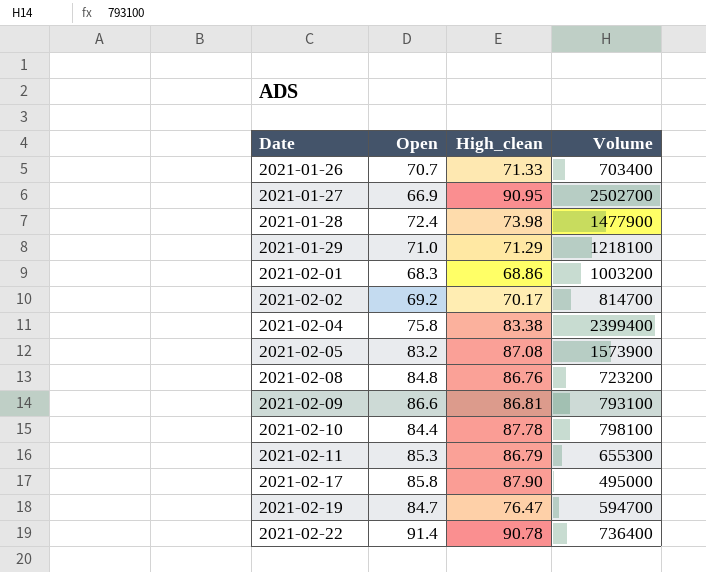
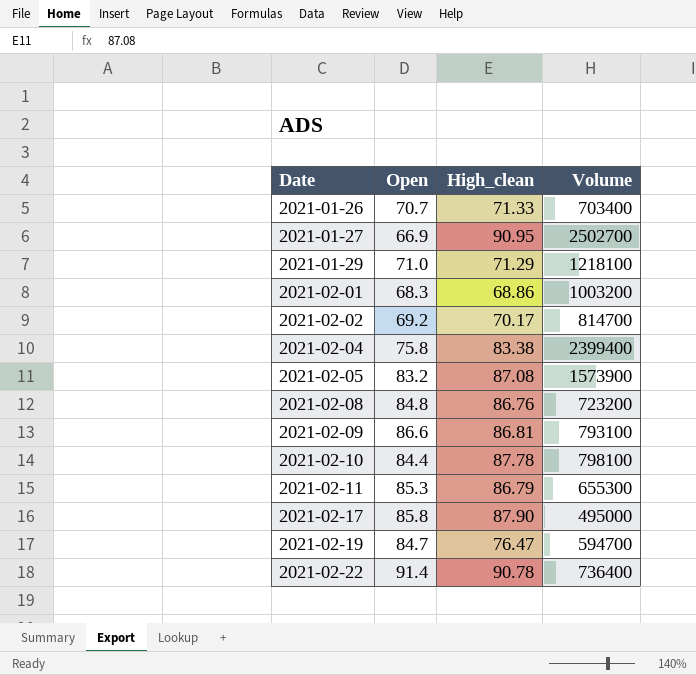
row 2021-01-28: 72.4 | 73.98 | 1477900 -> none

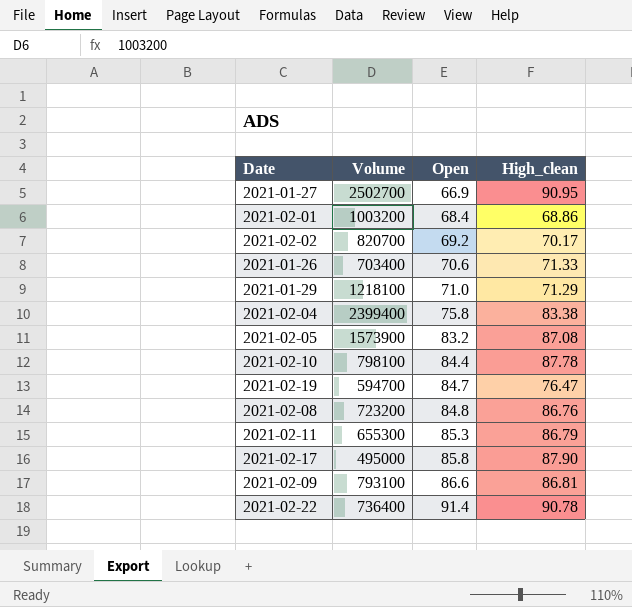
row order: Date ascending -> Open ascending
column Volume | position: 4 -> 2
2021-02-01 | Open: 68.3 -> 68.4
2021-02-02 | Volume: 814700 -> 820700
2021-01-26 | Open: 70.7 -> 70.6

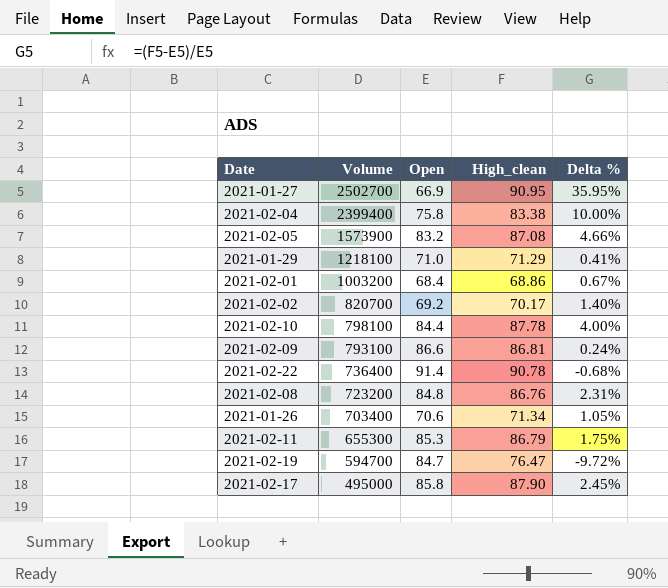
row order: Open ascending -> Volume descending
column Delta % | formula: none -> ([High_clean] - [Open]) / [Open]
2021-01-26 | High_clean: 71.33 -> 71.34

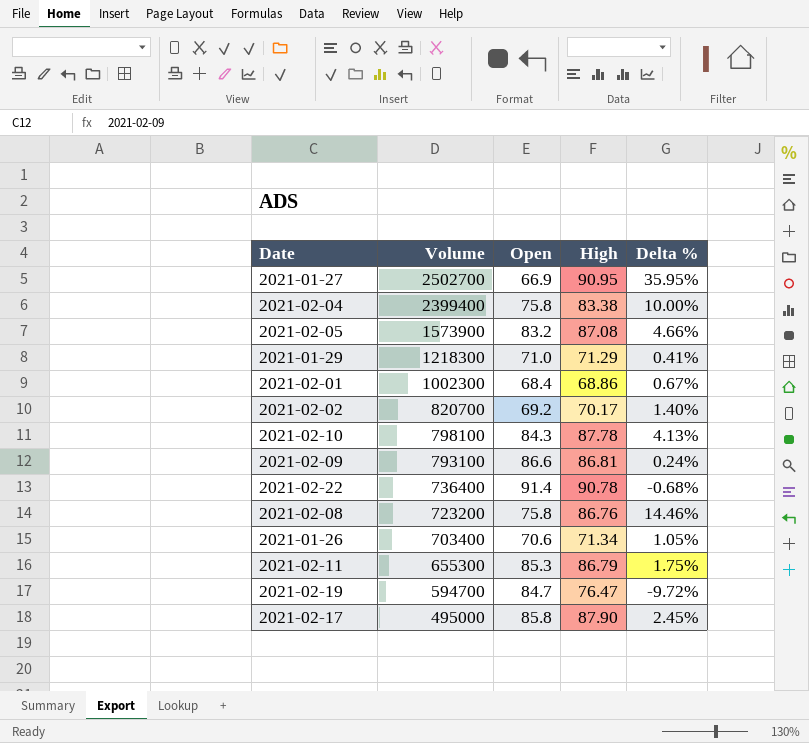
column name: High_clean -> High
2021-01-29 | Volume: 1218100 -> 1218300
2021-02-01 | Volume: 1003200 -> 1002300
2021-02-10 | Open: 84.4 -> 84.3
2021-02-10 | Delta %: 4.00% -> 4.13%
2021-02-08 | Open: 84.8 -> 75.8
2021-02-08 | Delta %: 2.31% -> 14.46%

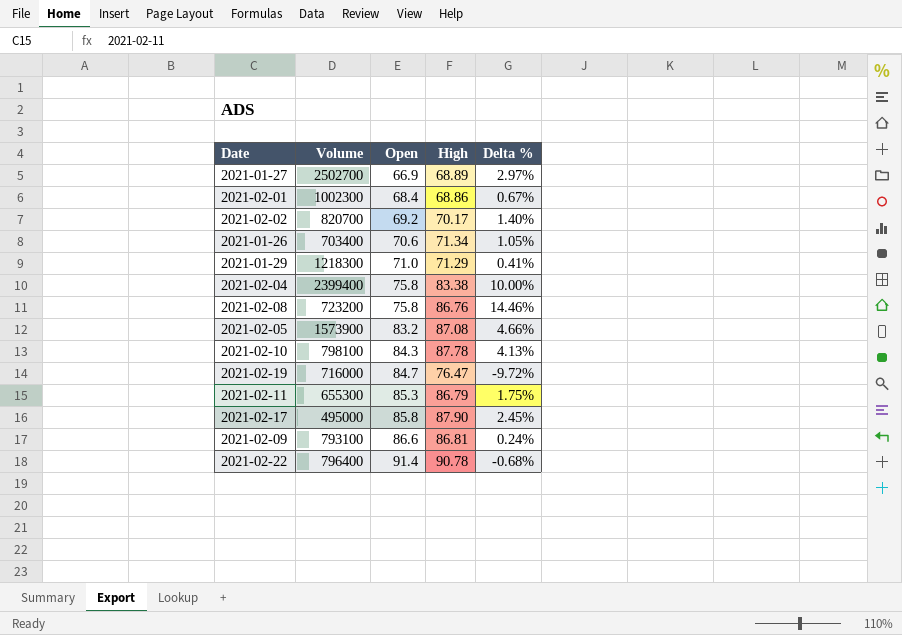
row order: Volume descending -> Open ascending
2021-01-27 | High: 90.95 -> 68.89
2021-01-27 | Delta %: 35.95% -> 2.97%
2021-02-19 | Volume: 594700 -> 716000
2021-02-22 | Volume: 736400 -> 796400

